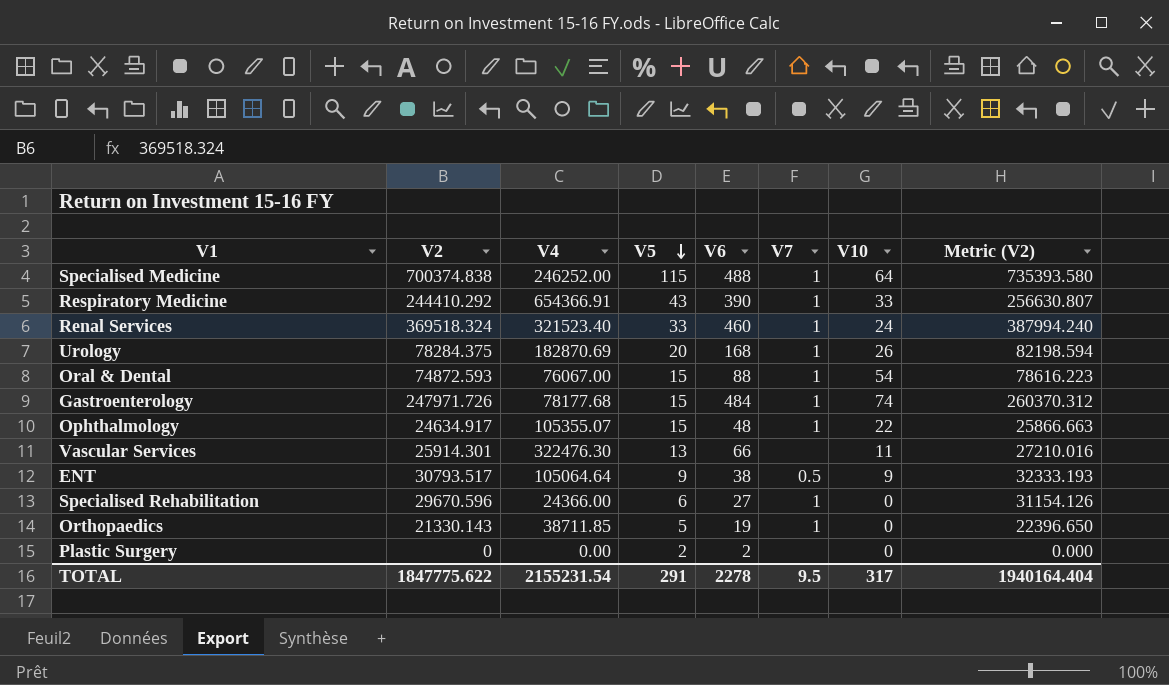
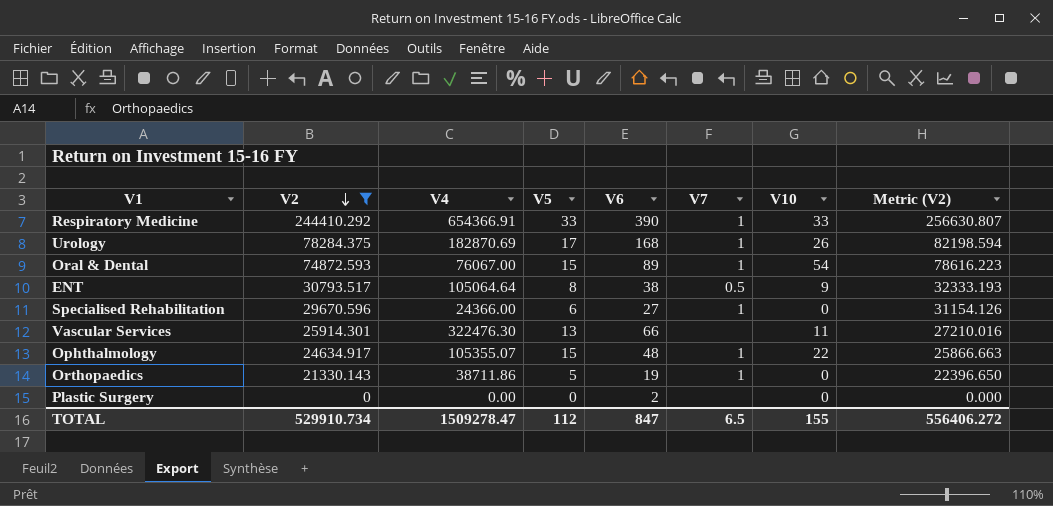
filter: none -> V2 <= 244410.292
row order: V5 descending -> V2 descending
Respiratory Medicine | V5: 43 -> 33
Urology | V5: 20 -> 17
Oral & Dental | V6: 88 -> 89
ENT | V5: 9 -> 8
Orthopaedics | V4: 38711.85 -> 38711.86
Plastic Surgery | V5: 2 -> 0
TOTAL | V2: 1847775.622 -> 529910.734
TOTAL | V4: 2155231.54 -> 1509278.47
TOTAL | V5: 291 -> 112
TOTAL | V6: 2278 -> 847
TOTAL | V7: 9.5 -> 6.5
TOTAL | V10: 317 -> 155
TOTAL | Metric (V2): 1940164.404 -> 556406.272

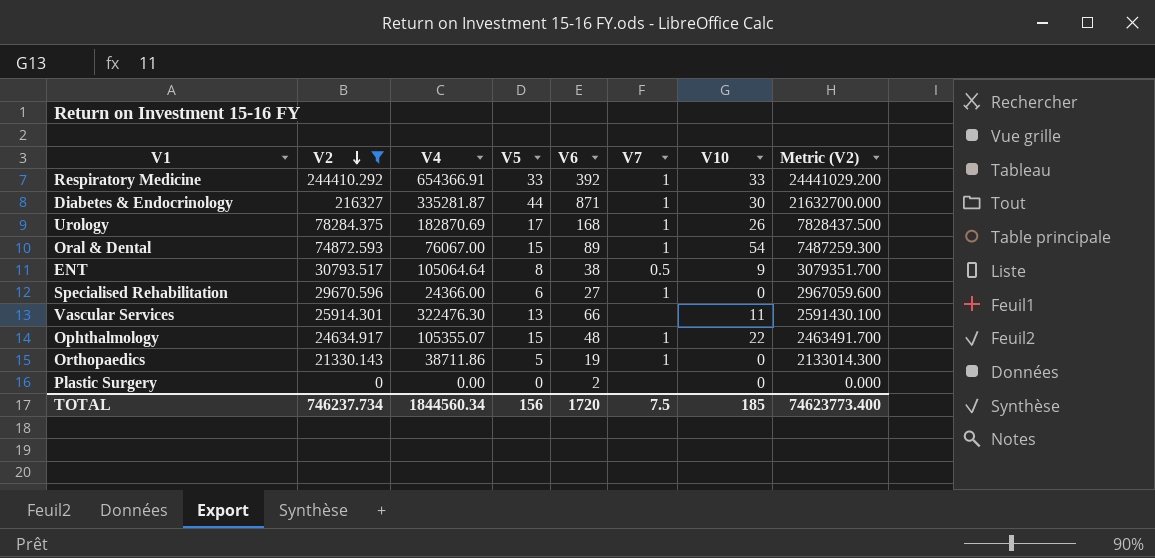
column Metric (V2) | formula: [V2] * 1.05 -> [V2] * 100
Respiratory Medicine | V6: 390 -> 392
row Diabetes & Endocrinology: none -> 216327 | 335281.87 | 44 | 871 | 1 | 30 | 21632700.000
TOTAL | V2: 529910.734 -> 746237.734
TOTAL | V4: 1509278.47 -> 1844560.34
TOTAL | V5: 112 -> 156
TOTAL | V6: 847 -> 1720
TOTAL | V7: 6.5 -> 7.5
TOTAL | V10: 155 -> 185
TOTAL | Metric (V2): 556406.272 -> 74623773.400

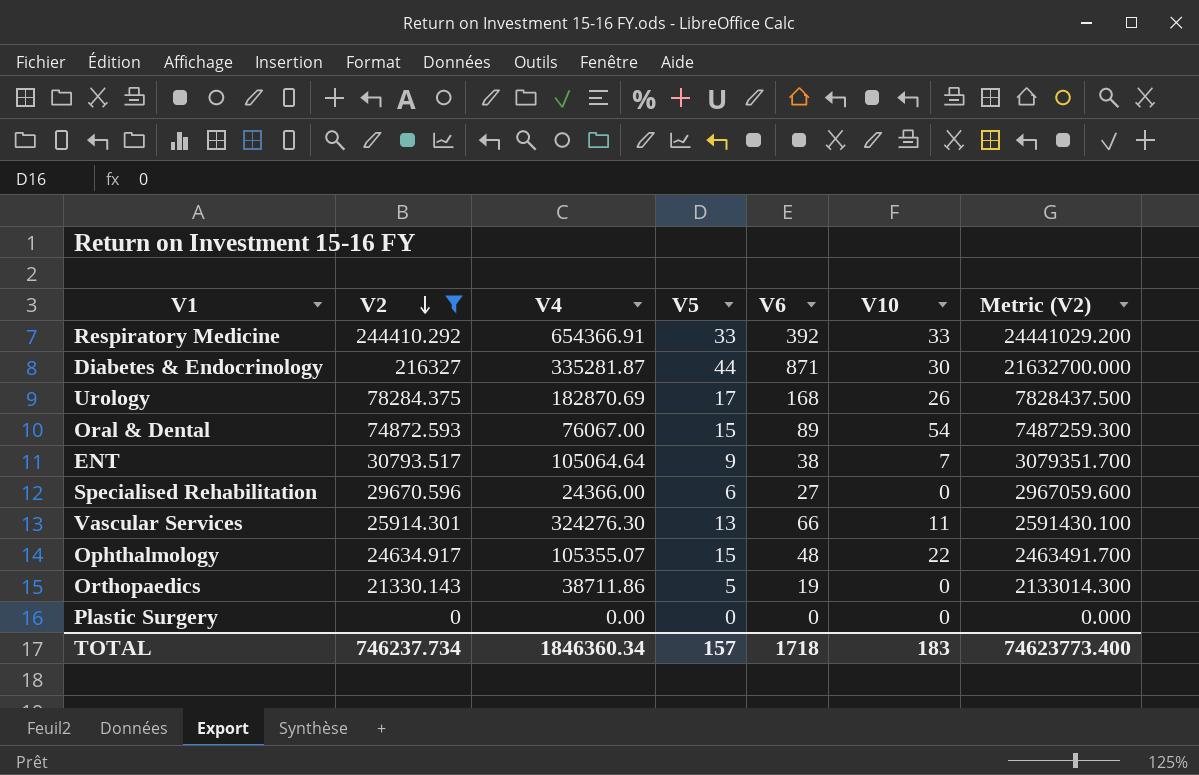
column V7 | position: 6 -> none
ENT | V5: 8 -> 9
ENT | V10: 9 -> 7
Vascular Services | V4: 322476.30 -> 324276.30
Plastic Surgery | V6: 2 -> 0
TOTAL | V4: 1844560.34 -> 1846360.34
TOTAL | V5: 156 -> 157
TOTAL | V6: 1720 -> 1718
TOTAL | V10: 185 -> 183

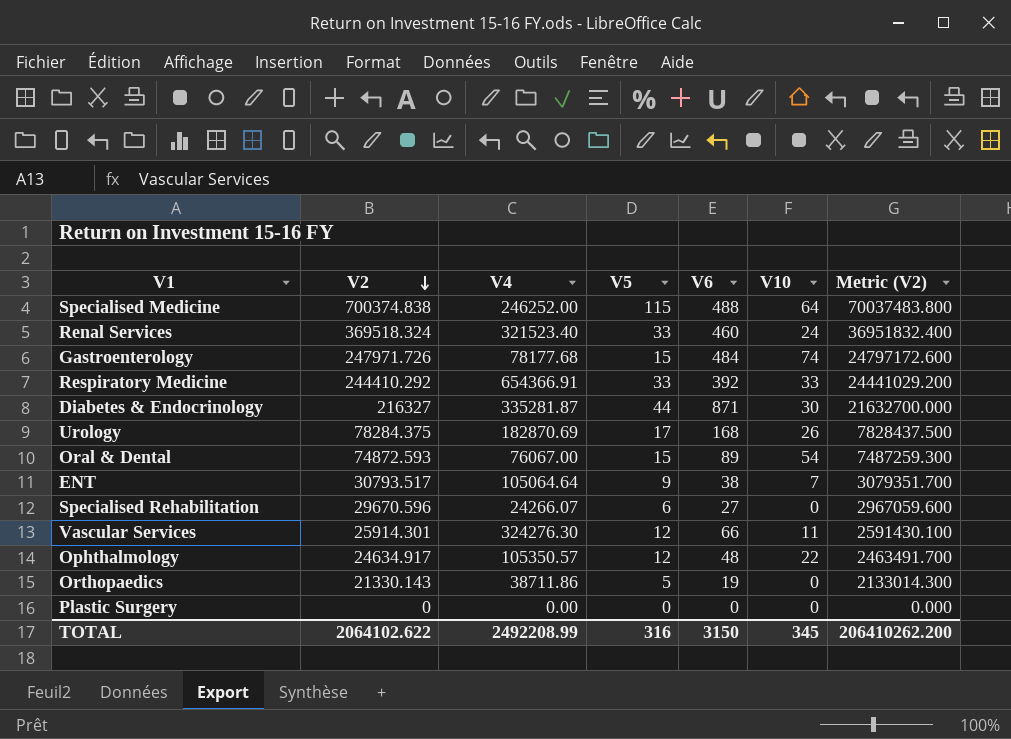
filter: V2 <= 244410.292 -> none
Specialised Rehabilitation | V4: 24366.00 -> 24266.07
Vascular Services | V5: 13 -> 12
Ophthalmology | V4: 105355.07 -> 105350.57
Ophthalmology | V5: 15 -> 12
TOTAL | V2: 746237.734 -> 2064102.622
TOTAL | V4: 1846360.34 -> 2492208.99
TOTAL | V5: 157 -> 316
TOTAL | V6: 1718 -> 3150
TOTAL | V10: 183 -> 345
TOTAL | Metric (V2): 74623773.400 -> 206410262.200

